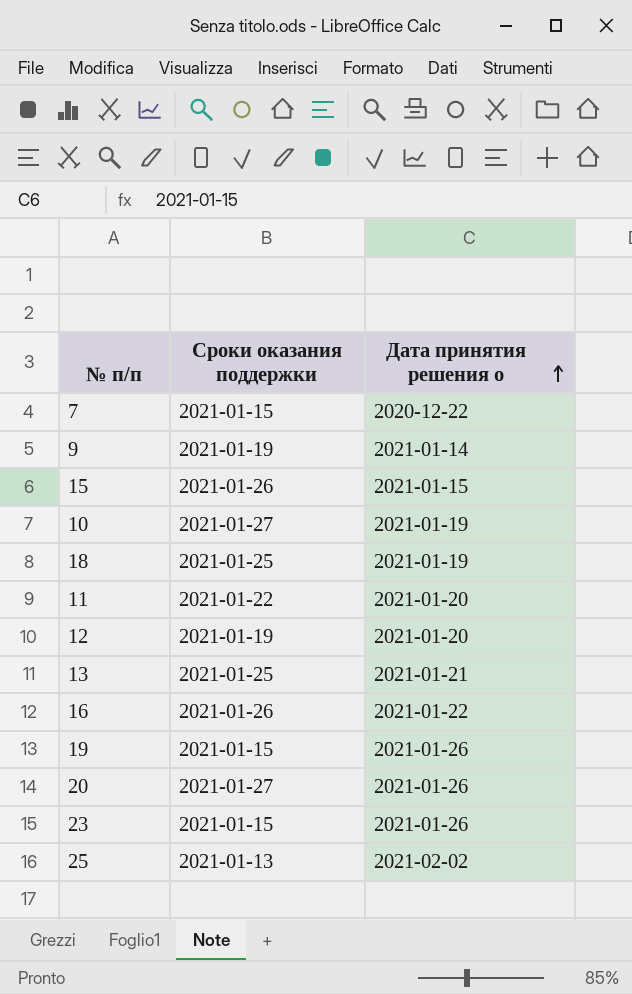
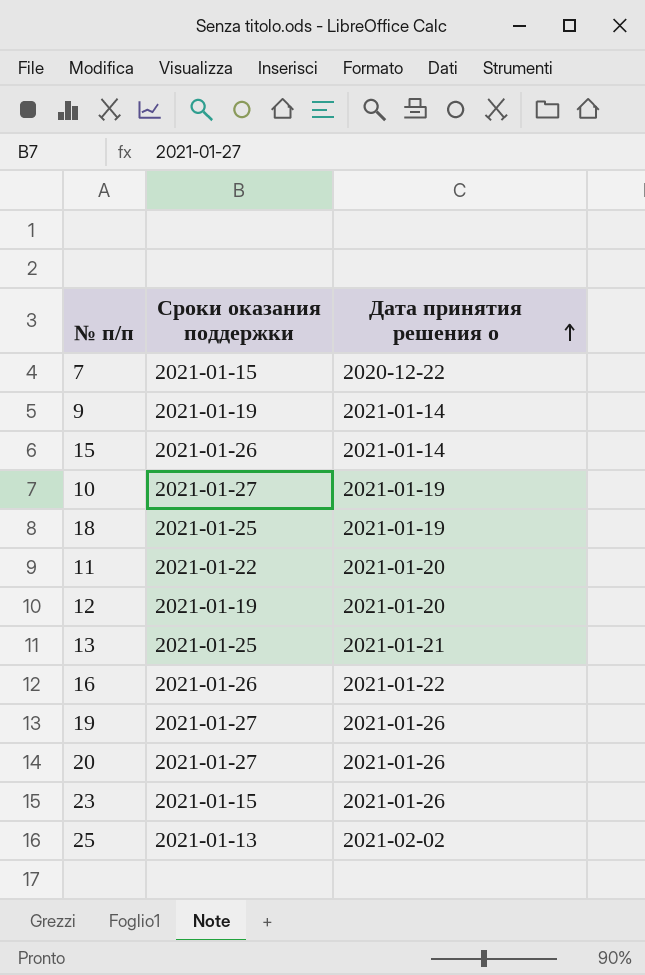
15 | Дата принятия решения о: 2021-01-15 -> 2021-01-14
19 | Сроки оказания поддержки: 2021-01-15 -> 2021-01-27

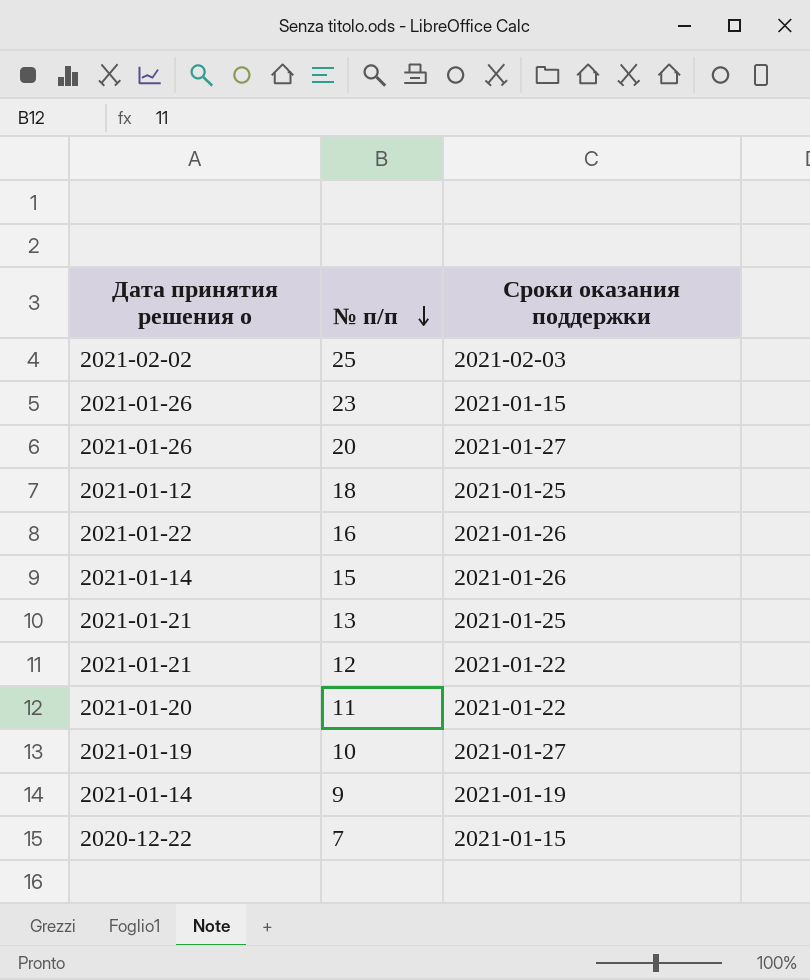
row order: Дата принятия решения о ascending -> № п/п descending
column Дата принятия решения о | position: 3 -> 1
row 19: 2021-01-27 | 2021-01-26 -> none
25 | Сроки оказания поддержки: 2021-01-13 -> 2021-02-03
18 | Дата принятия решения о: 2021-01-19 -> 2021-01-12
12 | Дата принятия решения о: 2021-01-20 -> 2021-01-21
12 | Сроки оказания поддержки: 2021-01-19 -> 2021-01-22

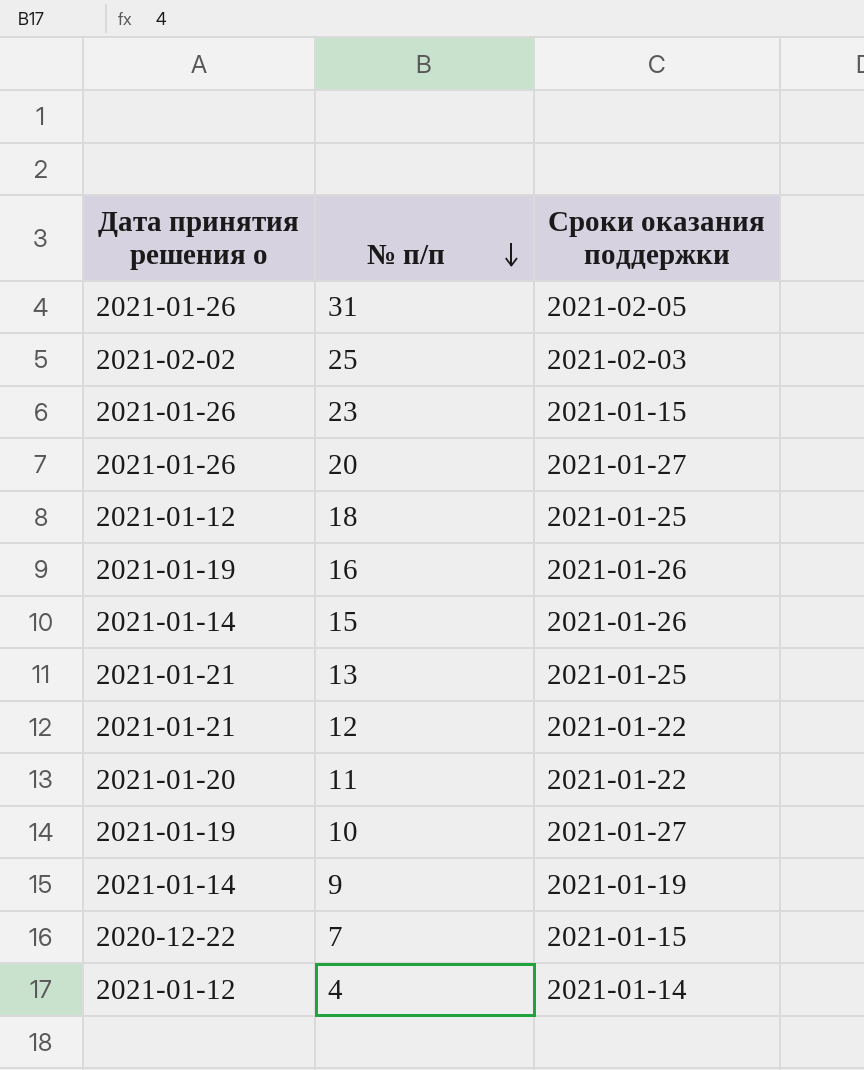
row 31: none -> 2021-01-26 | 2021-02-05
16 | Дата принятия решения о: 2021-01-22 -> 2021-01-19
row 4: none -> 2021-01-12 | 2021-01-14

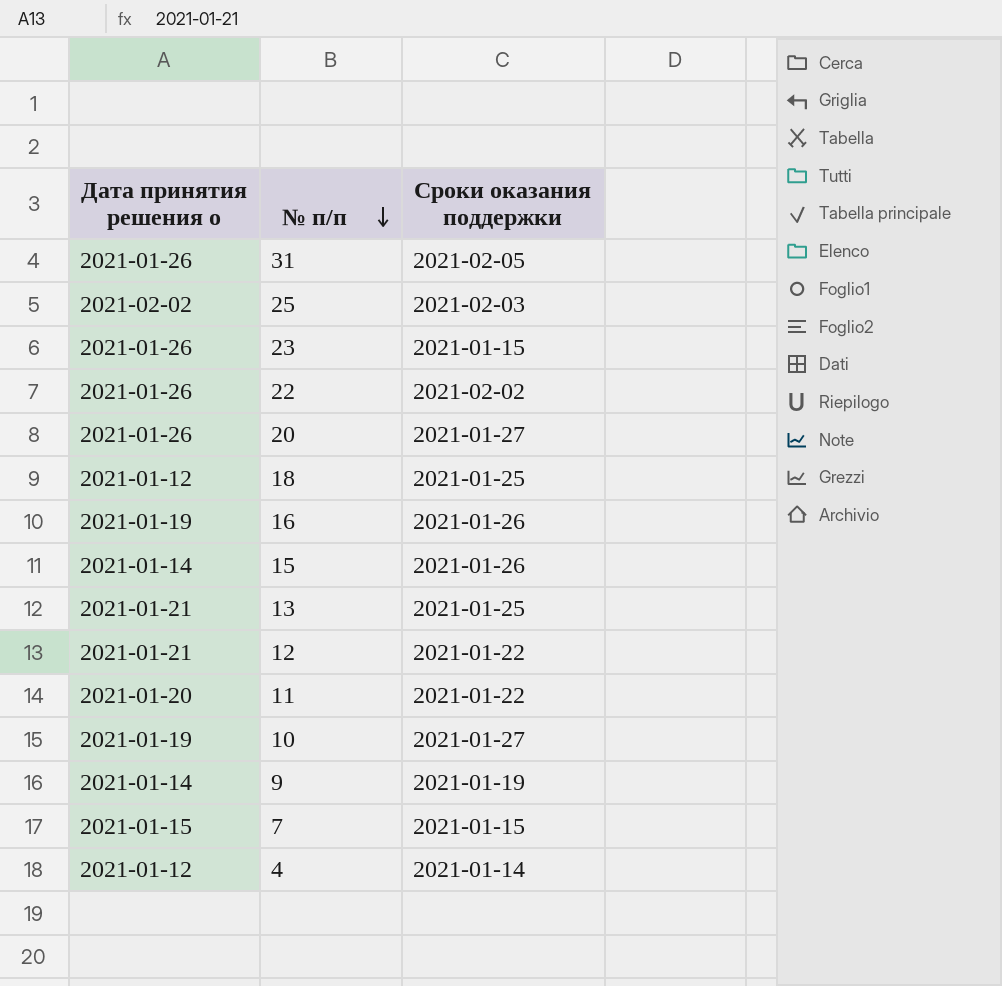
row 22: none -> 2021-01-26 | 2021-02-02
7 | Дата принятия решения о: 2020-12-22 -> 2021-01-15

